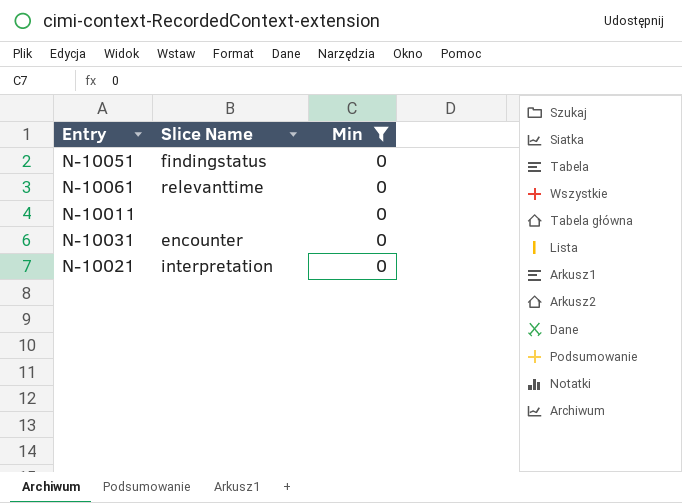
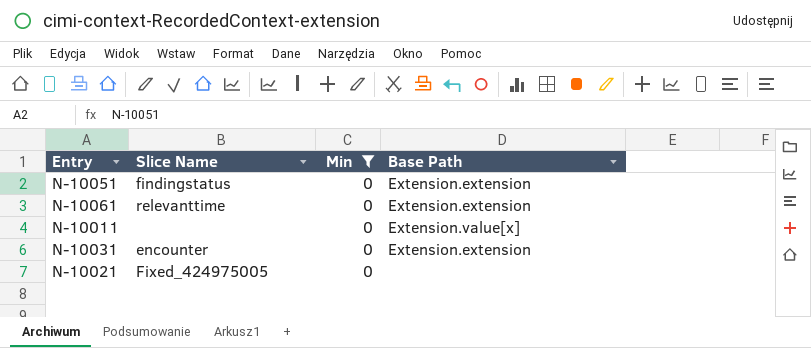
column Base Path | position: none -> 4
N-10021 | Slice Name: interpretation -> Fixed_424975005

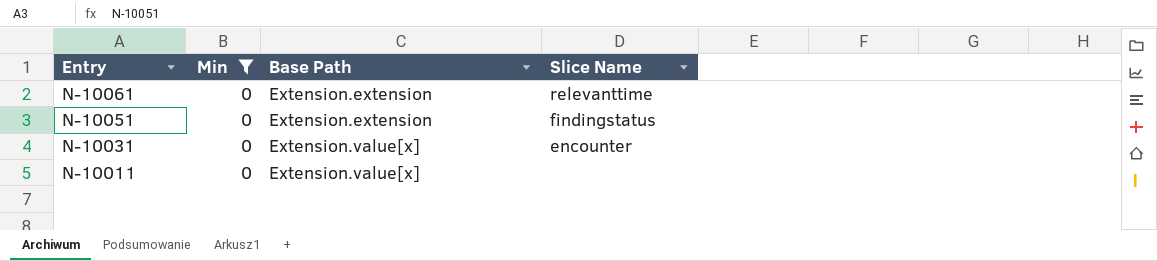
row order: none -> Entry descending
column Slice Name | position: 2 -> 4
row N-10021: Fixed_424975005 | 0 | none -> none
N-10031 | Base Path: Extension.extension -> Extension.value[x]

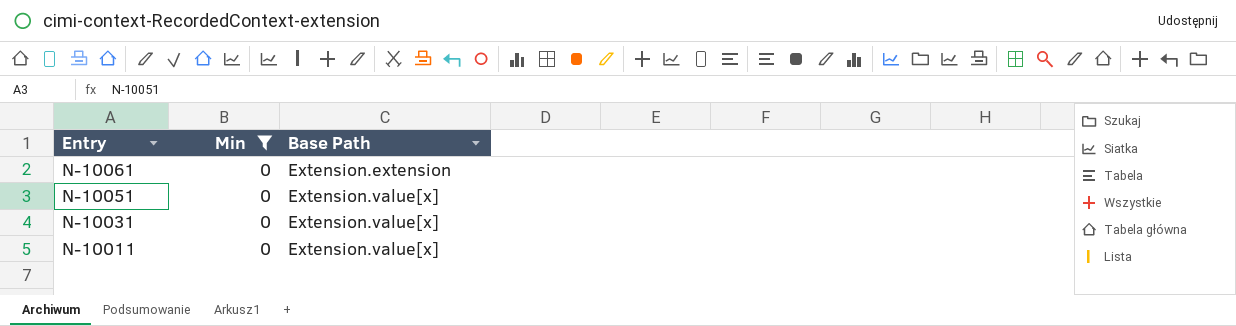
column Slice Name | position: 4 -> none
N-10051 | Base Path: Extension.extension -> Extension.value[x]

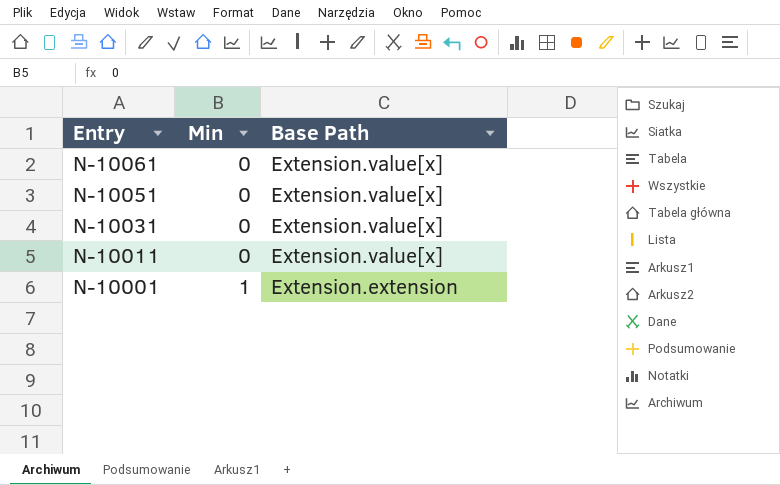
filter: Min = 0 -> none
N-10061 | Base Path: Extension.extension -> Extension.value[x]

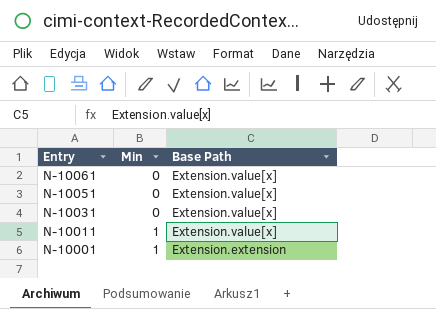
N-10011 | Min: 0 -> 1

